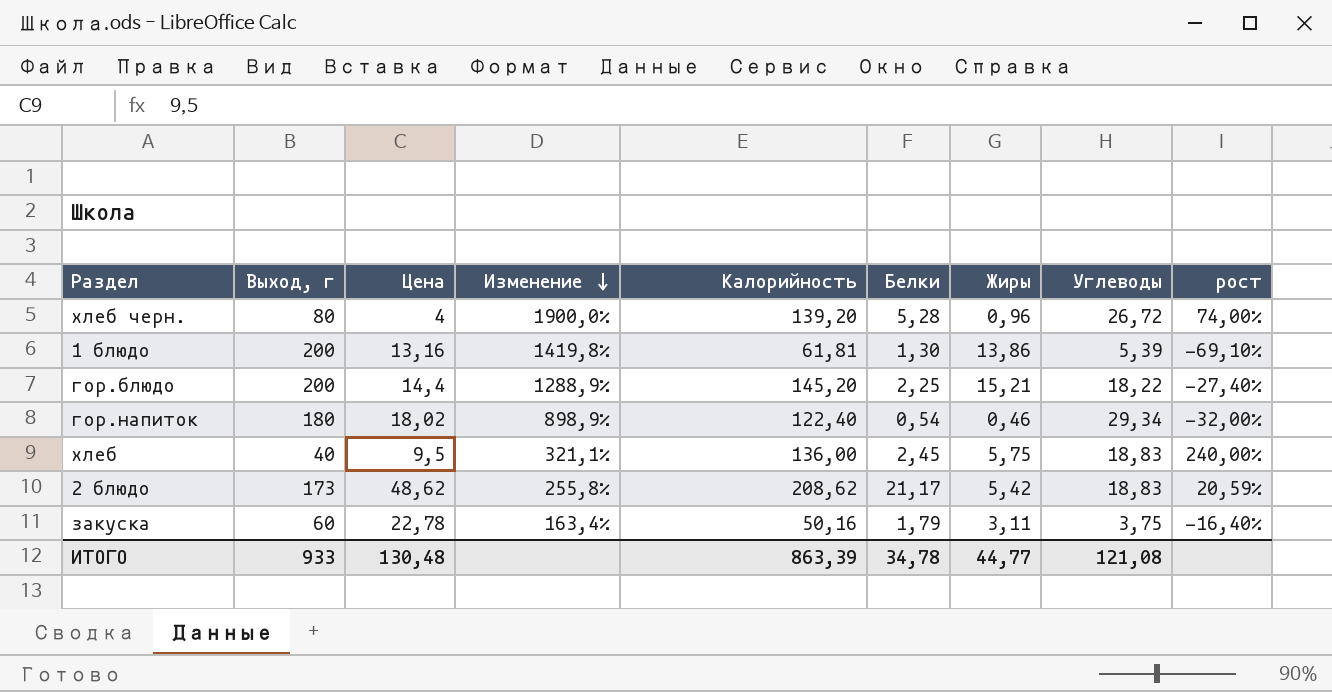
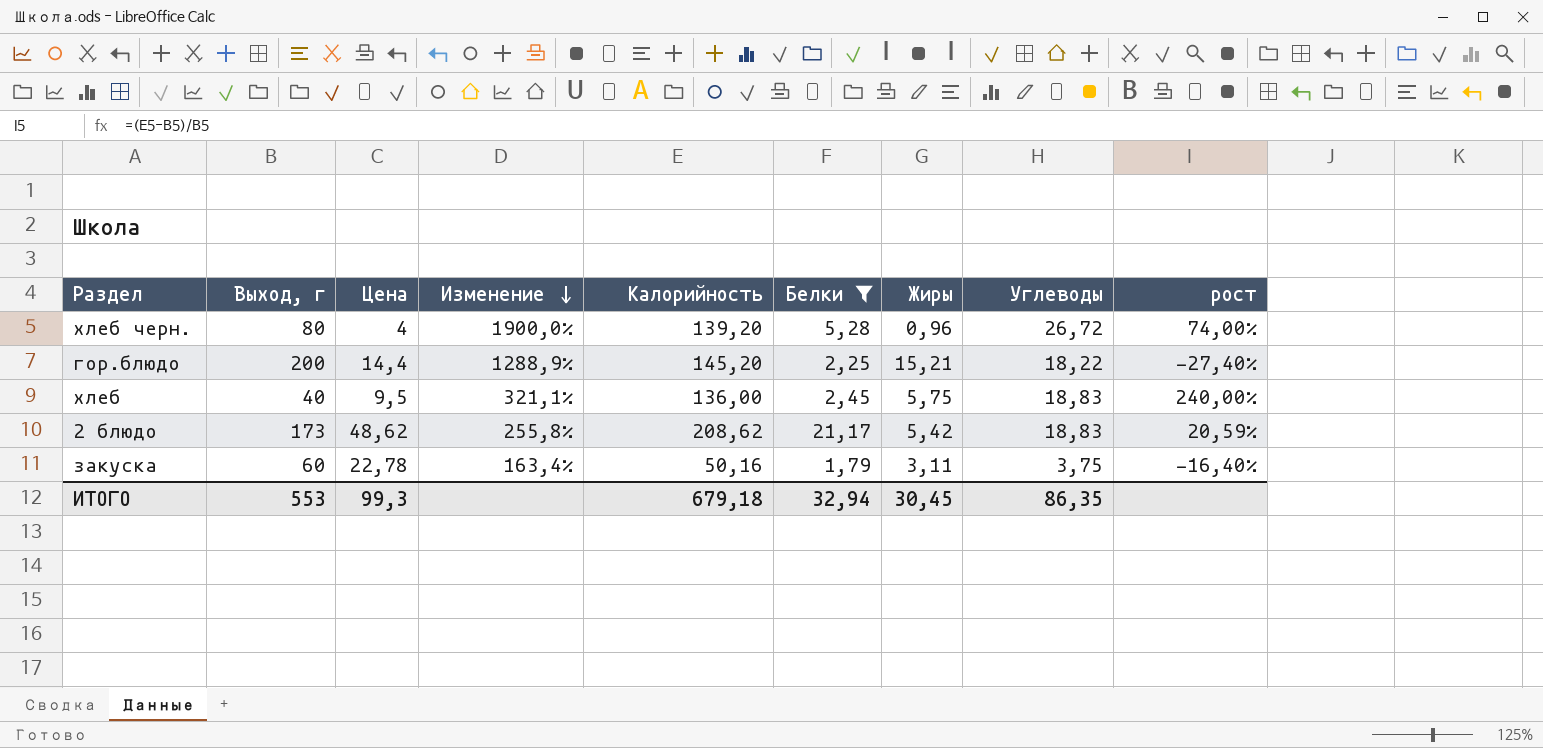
filter: none -> Белки >= 1,79
ИТОГО | Выход, г: 933 -> 553
ИТОГО | Цена: 130,48 -> 99,3
ИТОГО | Калорийность: 863,39 -> 679,18
ИТОГО | Белки: 34,78 -> 32,94
ИТОГО | Жиры: 44,77 -> 30,45
ИТОГО | Углеводы: 121,08 -> 86,35

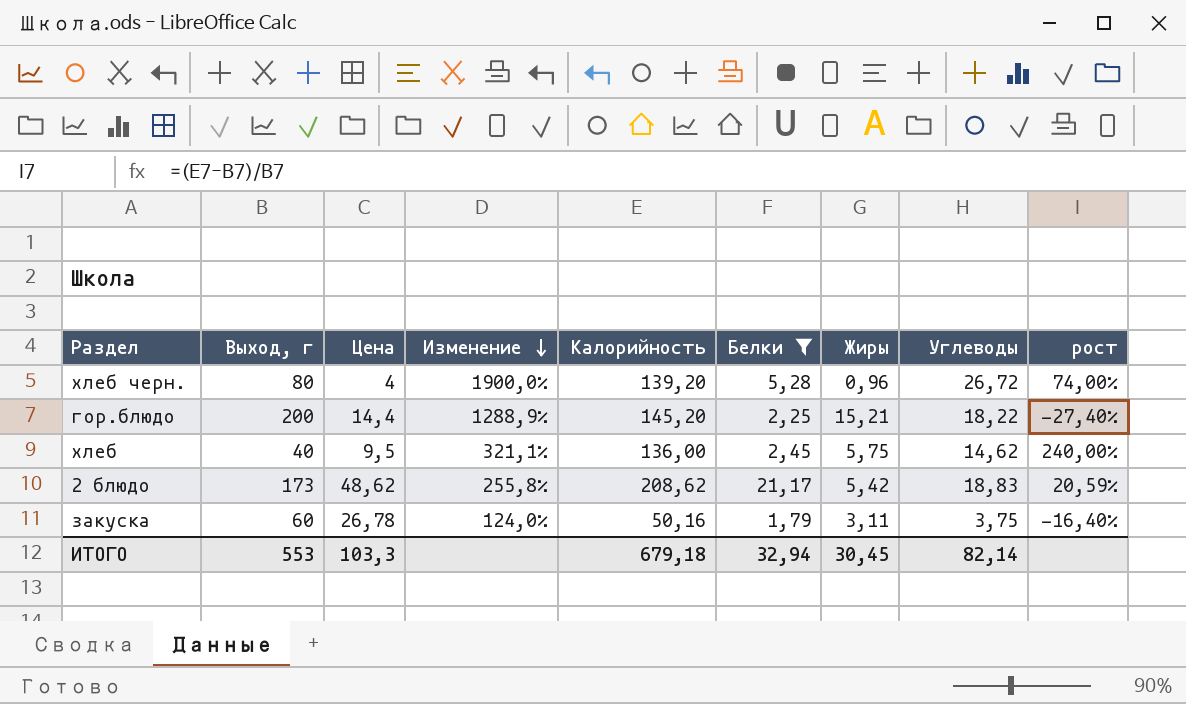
хлеб | Углеводы: 18,83 -> 14,62
закуска | Цена: 22,78 -> 26,78
закуска | Изменение: 163,4% -> 124,0%
ИТОГО | Цена: 99,3 -> 103,3
ИТОГО | Углеводы: 86,35 -> 82,14

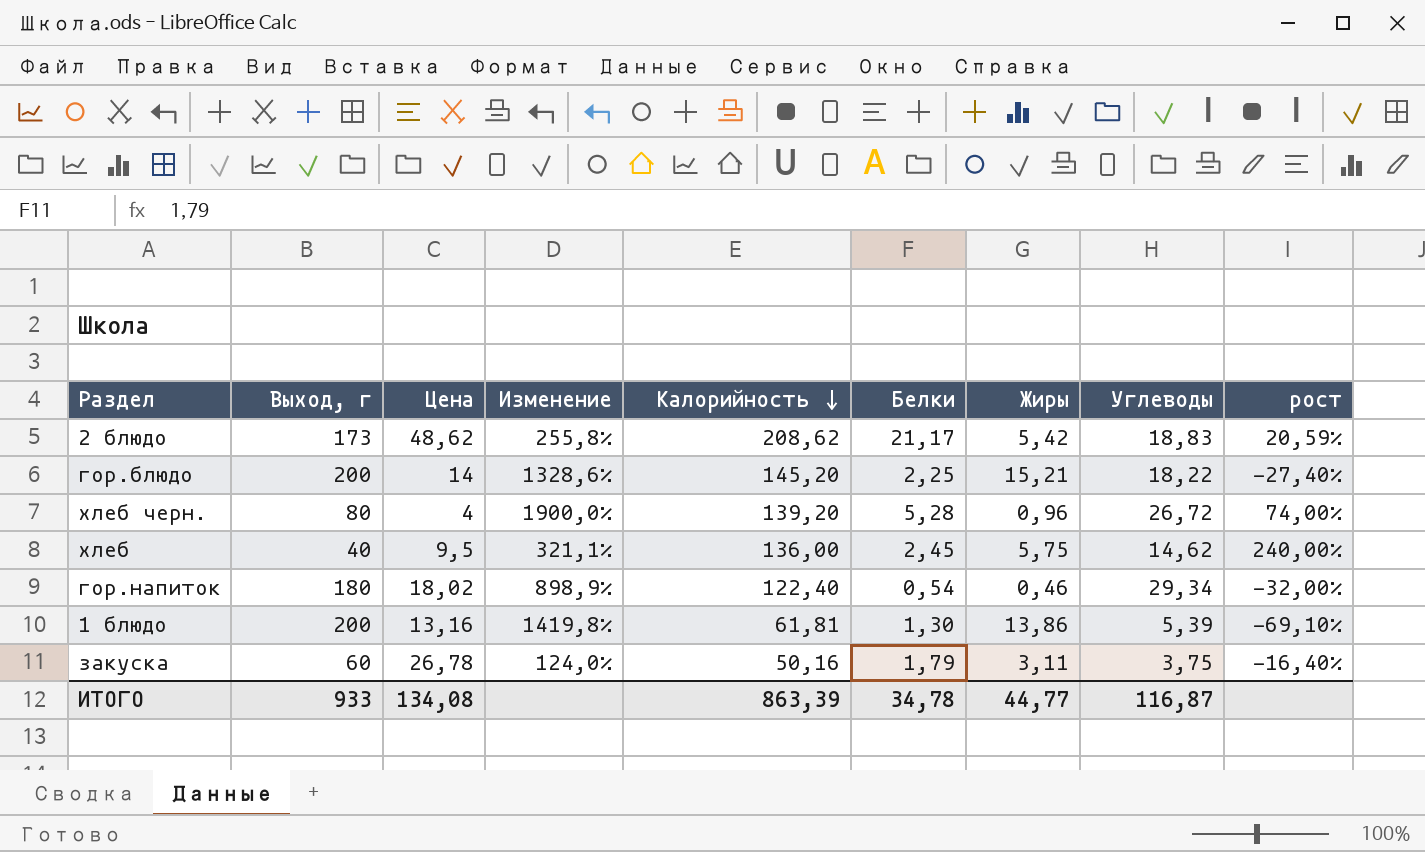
filter: Белки >= 1,79 -> none
row order: Изменение descending -> Калорийность descending
гор.блюдо | Цена: 14,4 -> 14
гор.блюдо | Изменение: 1288,9% -> 1328,6%
ИТОГО | Выход, г: 553 -> 933
ИТОГО | Цена: 103,3 -> 134,08
ИТОГО | Калорийность: 679,18 -> 863,39
ИТОГО | Белки: 32,94 -> 34,78
ИТОГО | Жиры: 30,45 -> 44,77
ИТОГО | Углеводы: 82,14 -> 116,87

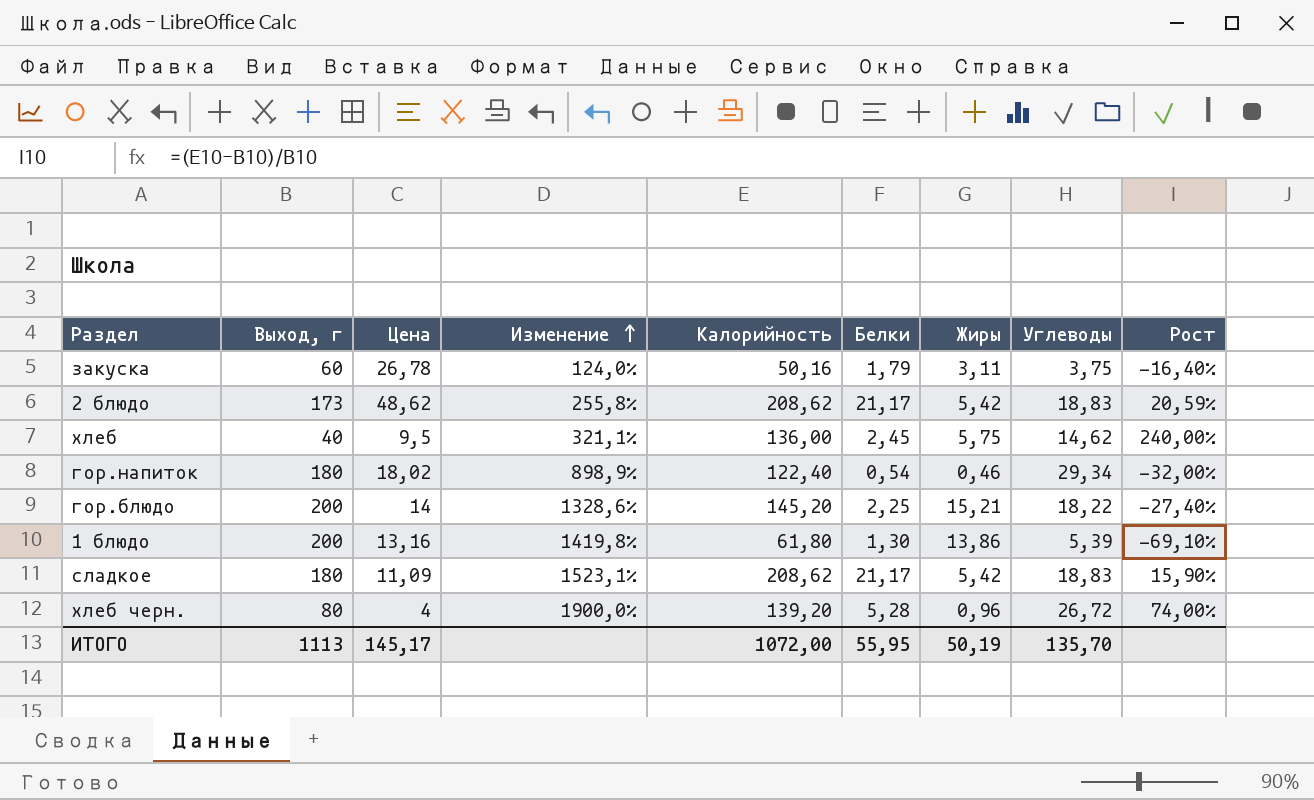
row order: Калорийность descending -> Изменение ascending
column name: рост -> Рост
1 блюдо | Калорийность: 61,81 -> 61,80
row сладкое: none -> 180 | 11,09 | 1523,1% | 208,62 | 21,17 | 5,42 | 18,83 | 15,90%
ИТОГО | Выход, г: 933 -> 1113
ИТОГО | Цена: 134,08 -> 145,17
ИТОГО | Калорийность: 863,39 -> 1072,00
ИТОГО | Белки: 34,78 -> 55,95
ИТОГО | Жиры: 44,77 -> 50,19
ИТОГО | Углеводы: 116,87 -> 135,70

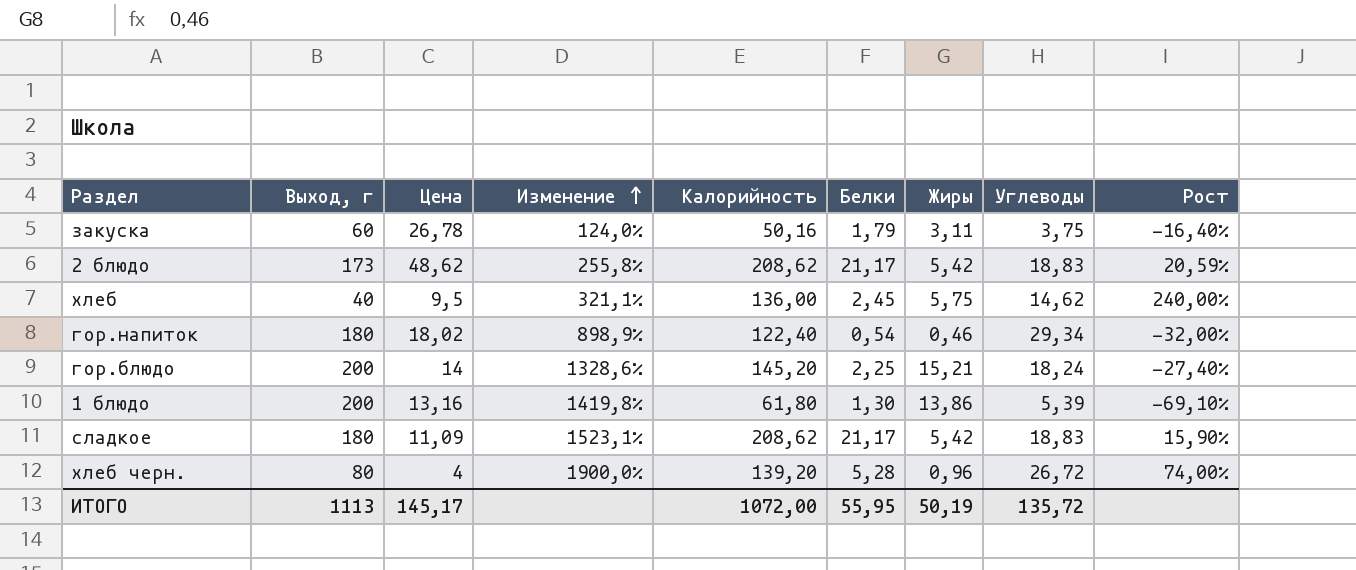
гор.блюдо | Углеводы: 18,22 -> 18,24
ИТОГО | Углеводы: 135,70 -> 135,72

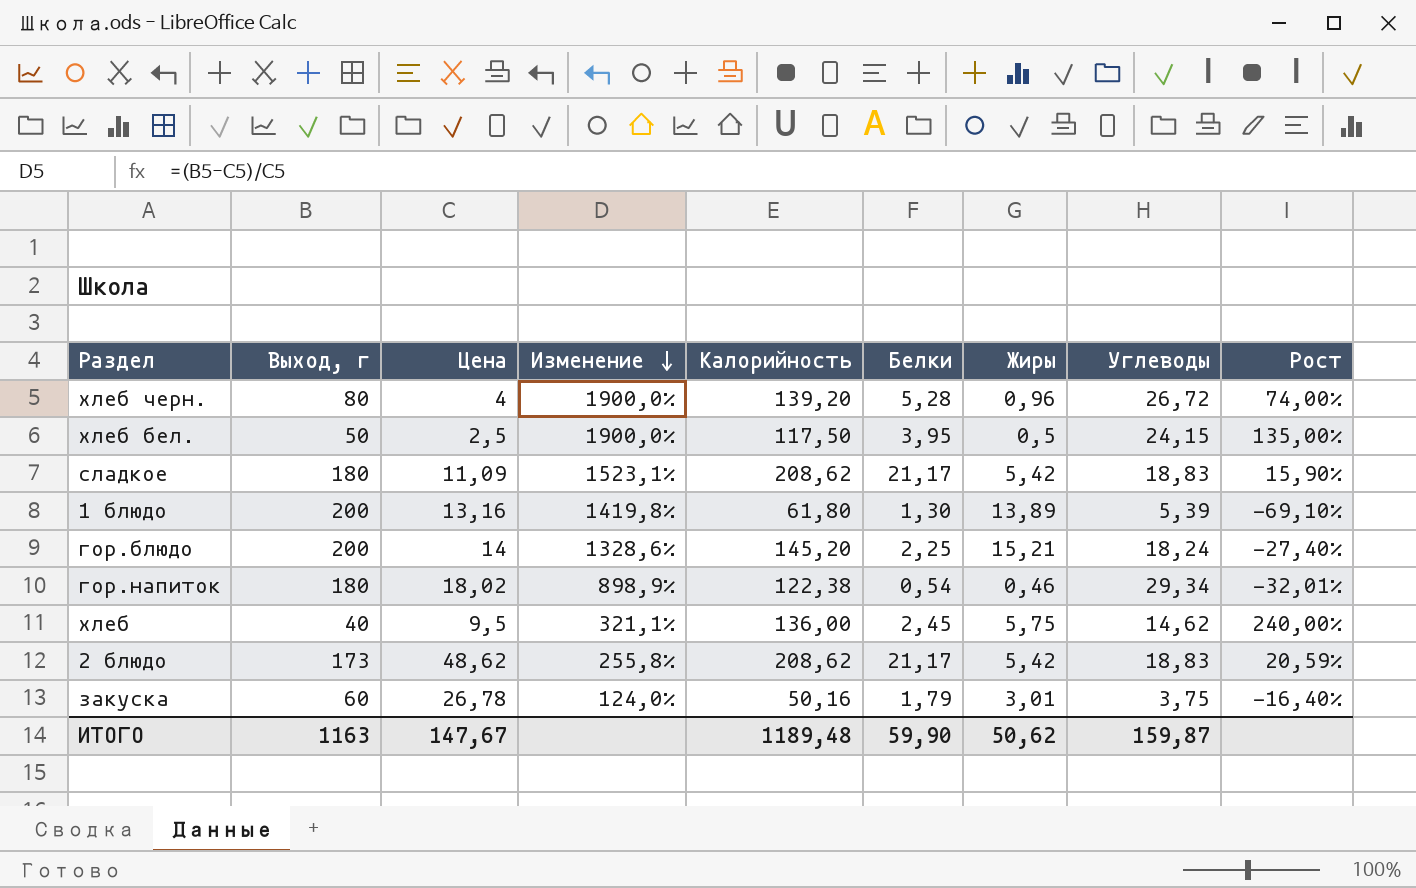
row order: Изменение ascending -> Изменение descending
row хлеб бел.: none -> 50 | 2,5 | 1900,0% | 117,50 | 3,95 | 0,5 | 24,15 | 135,00%
1 блюдо | Жиры: 13,86 -> 13,89
гор.напиток | Калорийность: 122,40 -> 122,38
гор.напиток | Рост: -32,00% -> -32,01%
закуска | Жиры: 3,11 -> 3,01
ИТОГО | Выход, г: 1113 -> 1163
ИТОГО | Цена: 145,17 -> 147,67
ИТОГО | Калорийность: 1072,00 -> 1189,48
ИТОГО | Белки: 55,95 -> 59,90
ИТОГО | Жиры: 50,19 -> 50,62
ИТОГО | Углеводы: 135,72 -> 159,87

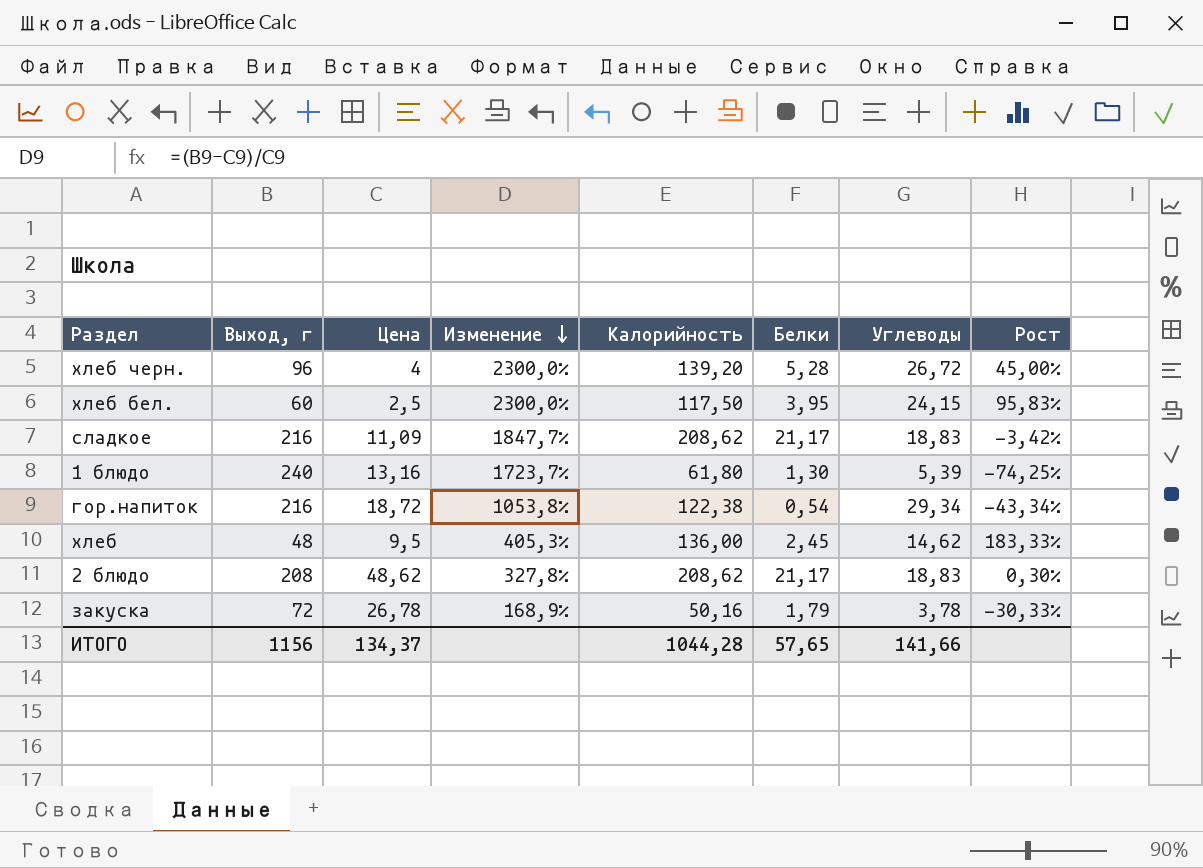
column Жиры | position: 7 -> none
row гор.блюдо: 200 | 14 | 1328,6% | 145,20 | 2,25 | 15,21 | 18,24 | -27,40% -> none
хлеб черн. | Выход, г: 80 -> 96
хлеб черн. | Изменение: 1900,0% -> 2300,0%
хлеб черн. | Рост: 74,00% -> 45,00%
хлеб бел. | Выход, г: 50 -> 60
хлеб бел. | Изменение: 1900,0% -> 2300,0%
хлеб бел. | Рост: 135,00% -> 95,83%
сладкое | Выход, г: 180 -> 216
сладкое | Изменение: 1523,1% -> 1847,7%
сладкое | Рост: 15,90% -> -3,42%
1 блюдо | Выход, г: 200 -> 240
1 блюдо | Изменение: 1419,8% -> 1723,7%
1 блюдо | Рост: -69,10% -> -74,25%
гор.напиток | Выход, г: 180 -> 216
гор.напиток | Цена: 18,02 -> 18,72
гор.напиток | Изменение: 898,9% -> 1053,8%
гор.напиток | Рост: -32,01% -> -43,34%
хлеб | Выход, г: 40 -> 48
хлеб | Изменение: 321,1% -> 405,3%
хлеб | Рост: 240,00% -> 183,33%
2 блюдо | Выход, г: 173 -> 208
2 блюдо | Изменение: 255,8% -> 327,8%
2 блюдо | Рост: 20,59% -> 0,30%
закуска | Выход, г: 60 -> 72
закуска | Изменение: 124,0% -> 168,9%
закуска | Углеводы: 3,75 -> 3,78
закуска | Рост: -16,40% -> -30,33%
ИТОГО | Выход, г: 1163 -> 1156
ИТОГО | Цена: 147,67 -> 134,37
ИТОГО | Калорийность: 1189,48 -> 1044,28
ИТОГО | Белки: 59,90 -> 57,65
ИТОГО | Углеводы: 159,87 -> 141,66

